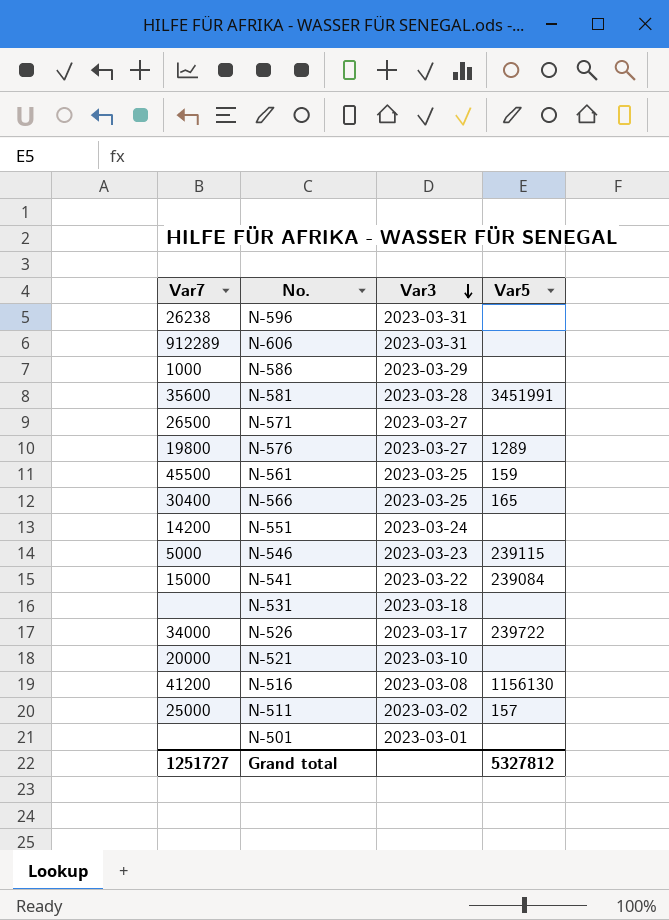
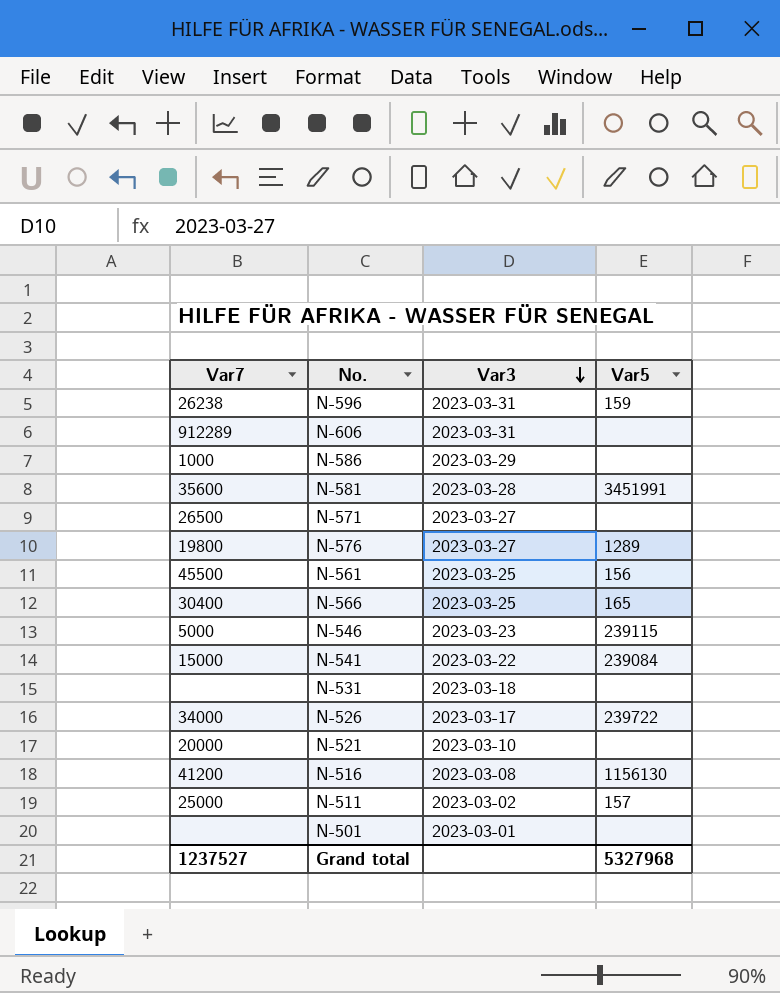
row N-551: 14200 | 2023-03-24 | none -> none
N-596 | Var5: none -> 159
N-561 | Var5: 159 -> 156
Grand total | Var7: 1251727 -> 1237527
Grand total | Var5: 5327812 -> 5327968

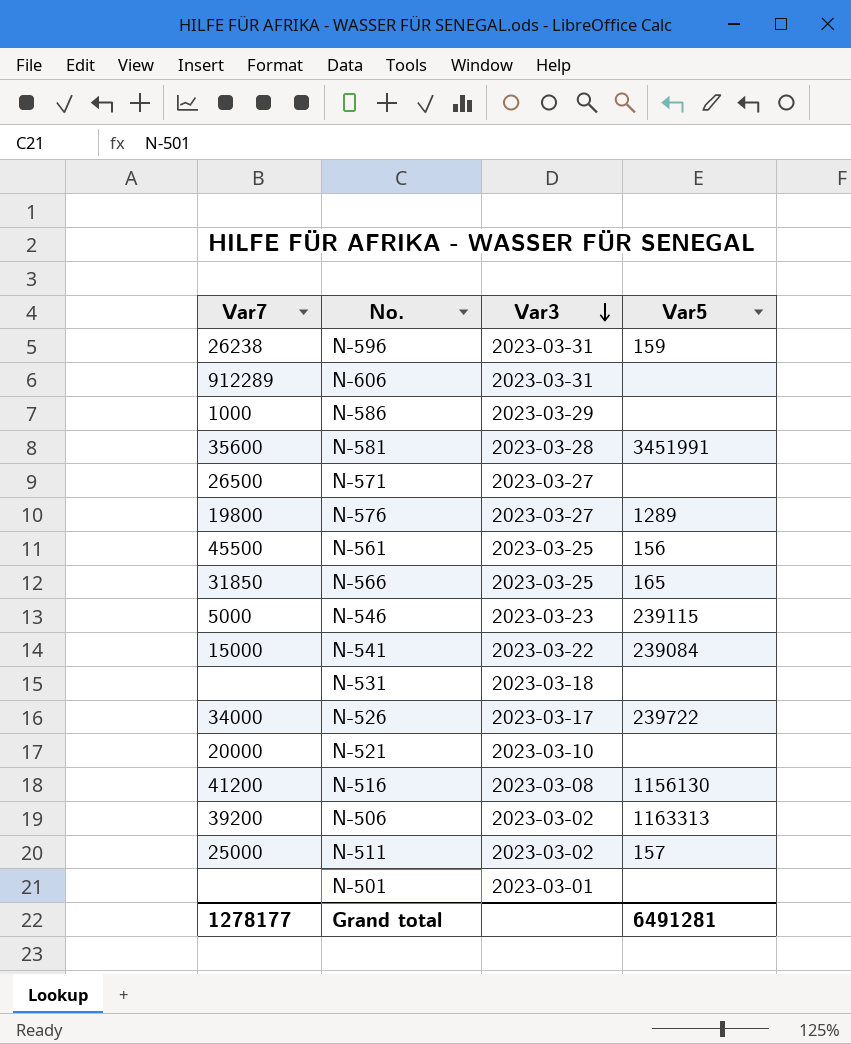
N-566 | Var7: 30400 -> 31850
row N-506: none -> 39200 | 2023-03-02 | 1163313
Grand total | Var7: 1237527 -> 1278177
Grand total | Var5: 5327968 -> 6491281

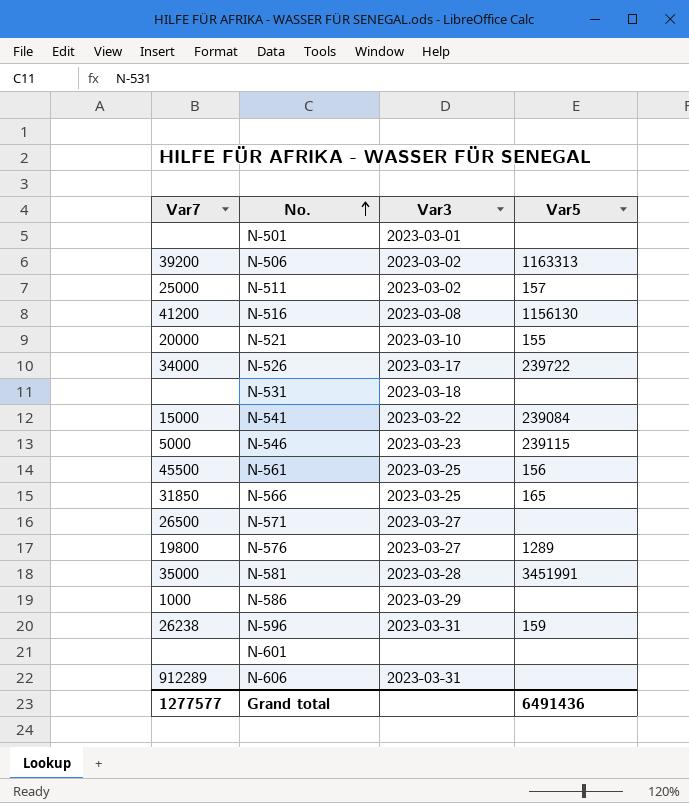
row order: Var3 descending -> No. ascending
N-521 | Var5: none -> 155
N-581 | Var7: 35600 -> 35000
row N-601: none -> none | none | none
Grand total | Var7: 1278177 -> 1277577
Grand total | Var5: 6491281 -> 6491436

